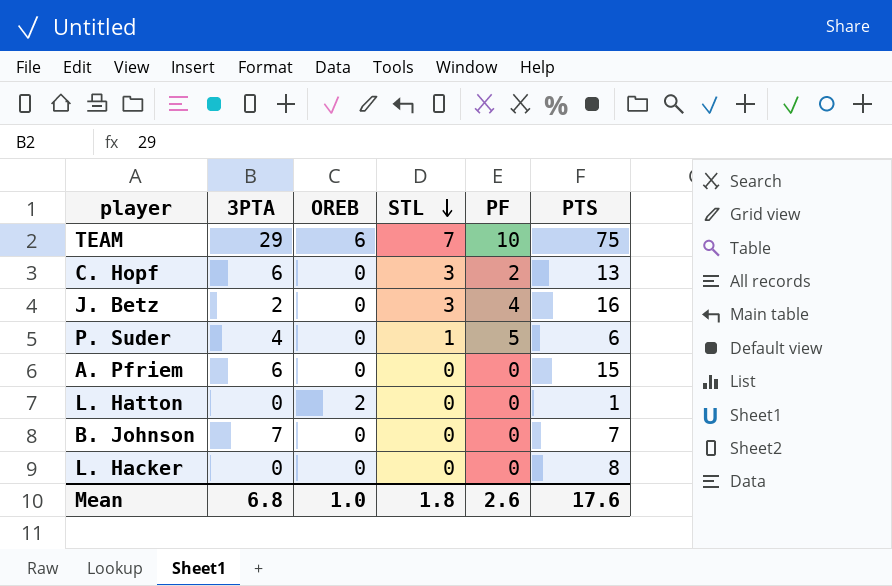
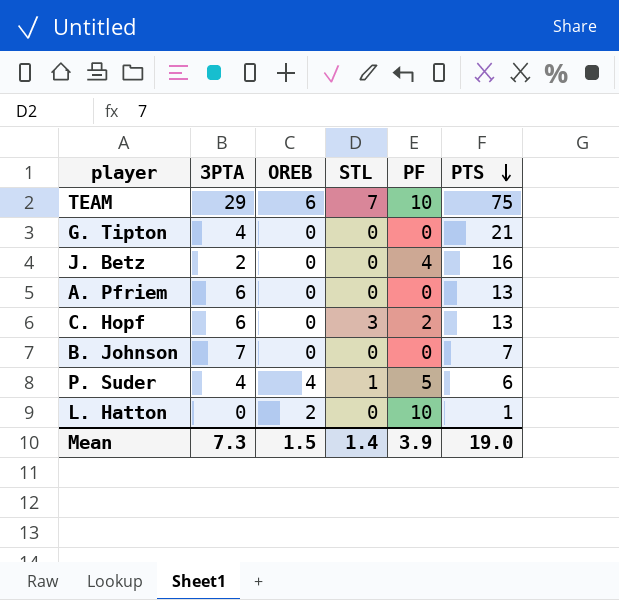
row order: STL descending -> PTS descending
row L. Hacker: 0 | 0 | 0 | 0 | 8 -> none
row G. Tipton: none -> 4 | 0 | 0 | 0 | 21
J. Betz | STL: 3 -> 0
A. Pfriem | PTS: 15 -> 13
P. Suder | OREB: 0 -> 4
L. Hatton | PF: 0 -> 10
Mean | 3PTA: 6.8 -> 7.3
Mean | OREB: 1.0 -> 1.5
Mean | STL: 1.8 -> 1.4
Mean | PF: 2.6 -> 3.9
Mean | PTS: 17.6 -> 19.0

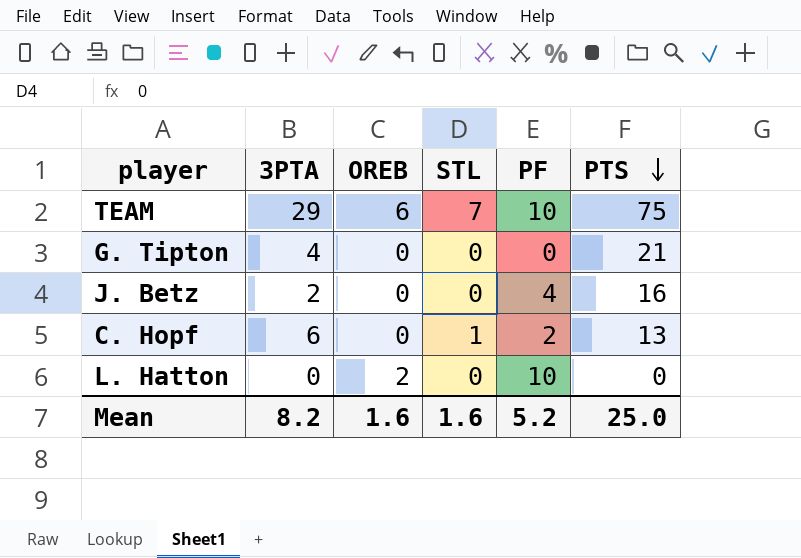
row A. Pfriem: 6 | 0 | 0 | 0 | 13 -> none
row B. Johnson: 7 | 0 | 0 | 0 | 7 -> none
row P. Suder: 4 | 4 | 1 | 5 | 6 -> none
C. Hopf | STL: 3 -> 1
L. Hatton | PTS: 1 -> 0
Mean | 3PTA: 7.3 -> 8.2
Mean | OREB: 1.5 -> 1.6
Mean | STL: 1.4 -> 1.6
Mean | PF: 3.9 -> 5.2
Mean | PTS: 19.0 -> 25.0

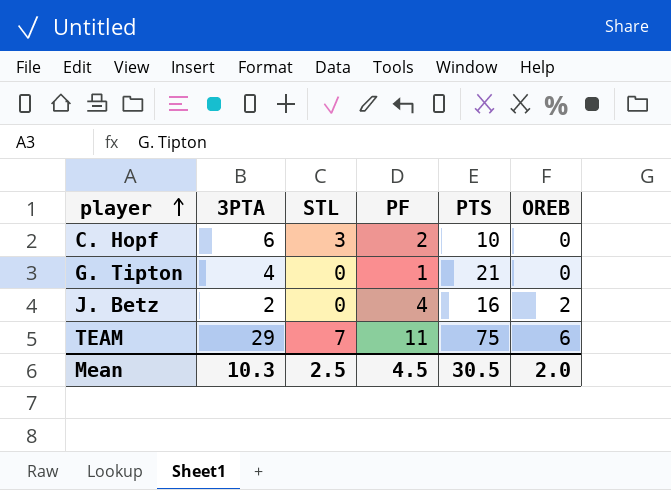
row order: PTS descending -> player ascending
column OREB | position: 3 -> 6
row L. Hatton: 0 | 2 | 0 | 10 | 0 -> none
C. Hopf | STL: 1 -> 3
C. Hopf | PTS: 13 -> 10
G. Tipton | PF: 0 -> 1
J. Betz | OREB: 0 -> 2
TEAM | PF: 10 -> 11
Mean | 3PTA: 8.2 -> 10.3
Mean | STL: 1.6 -> 2.5
Mean | PF: 5.2 -> 4.5
Mean | PTS: 25.0 -> 30.5
Mean | OREB: 1.6 -> 2.0

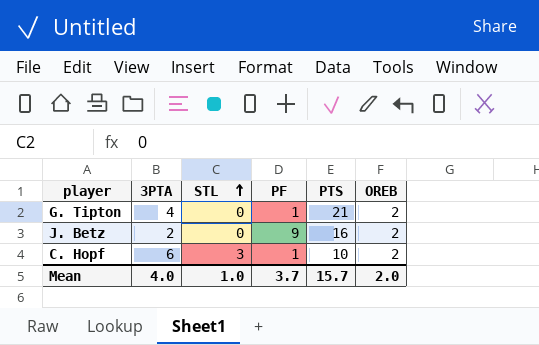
row order: player ascending -> STL ascending
row TEAM: 29 | 7 | 11 | 75 | 6 -> none
G. Tipton | OREB: 0 -> 2
J. Betz | PF: 4 -> 9
C. Hopf | PF: 2 -> 1
C. Hopf | OREB: 0 -> 2
Mean | 3PTA: 10.3 -> 4.0
Mean | STL: 2.5 -> 1.0
Mean | PF: 4.5 -> 3.7
Mean | PTS: 30.5 -> 15.7

